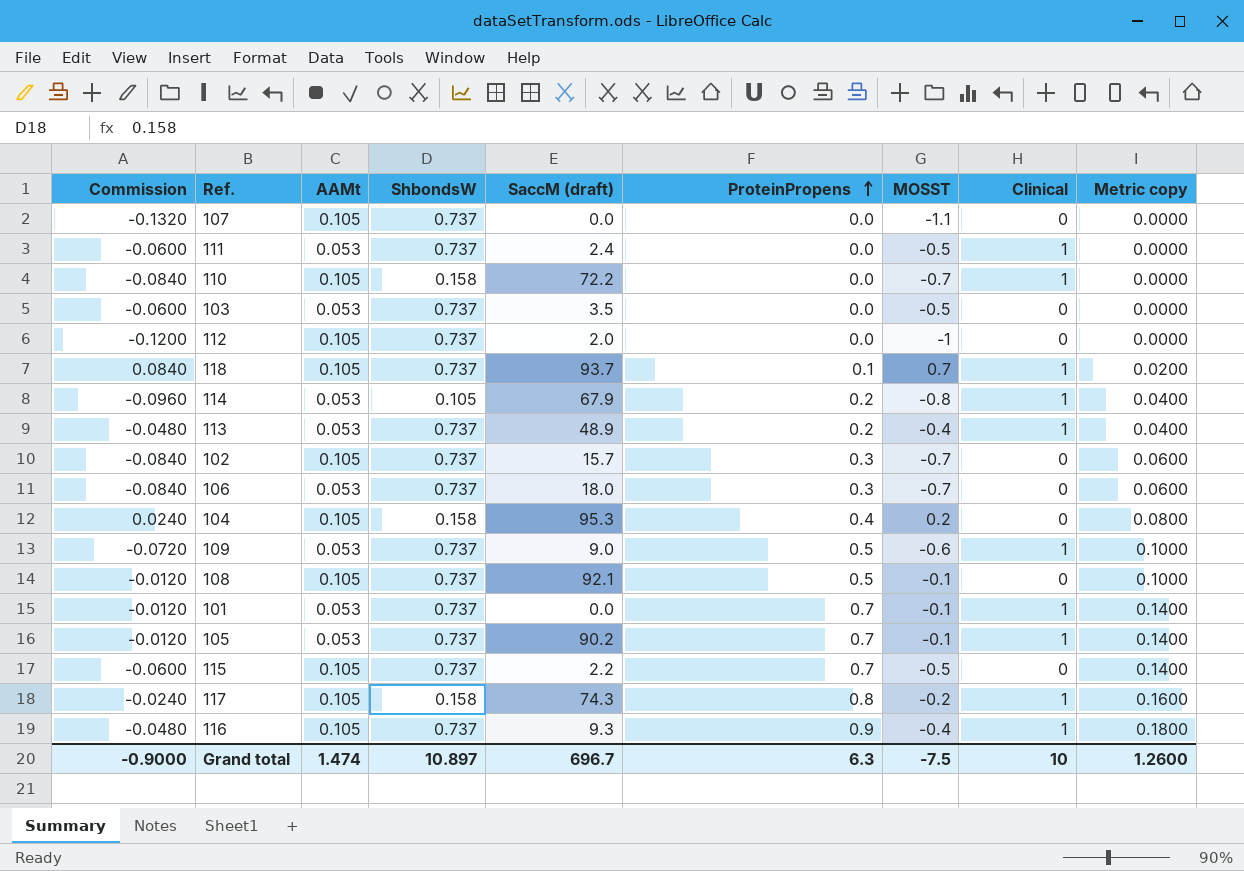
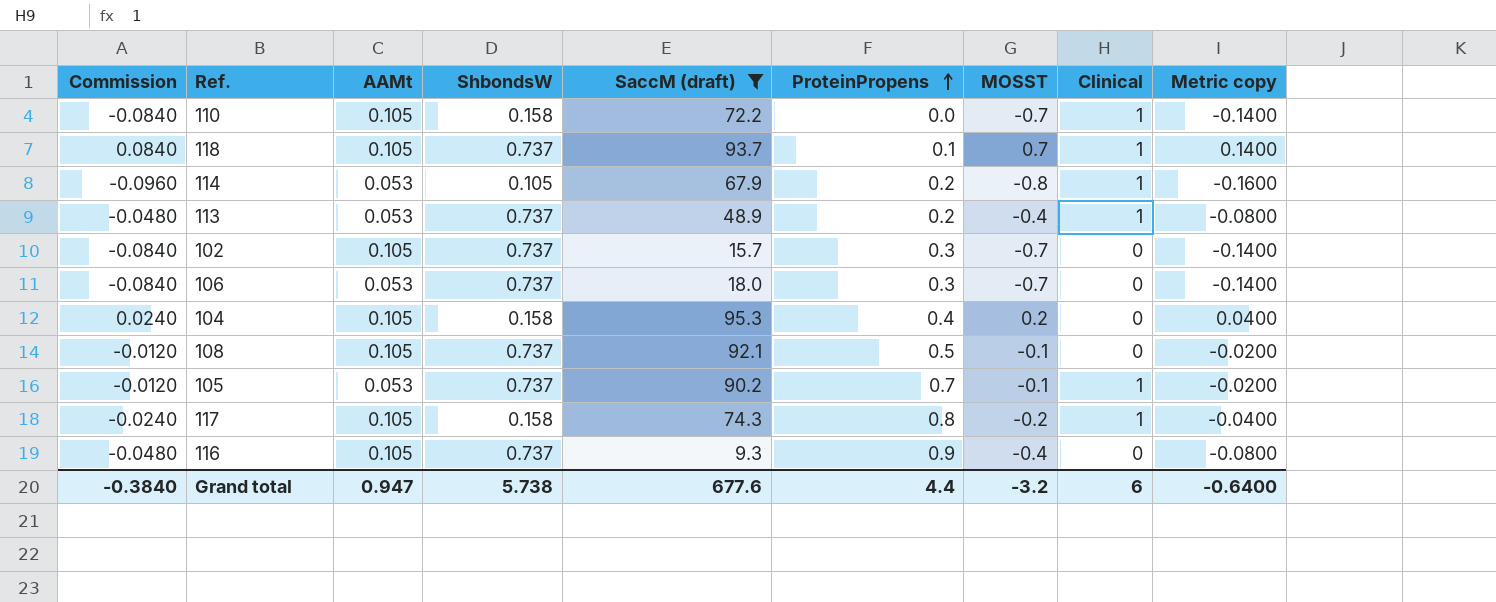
filter: none -> SaccM (draft) >= 9.3
column Metric copy | formula: [ProteinPropens] * 0.2 -> [MOSST] * 0.2
116 | Clinical: 1 -> 0
Grand total | Commission: -0.9000 -> -0.3840
Grand total | AAMt: 1.474 -> 0.947
Grand total | ShbondsW: 10.897 -> 5.738
Grand total | SaccM (draft): 696.7 -> 677.6
Grand total | ProteinPropens: 6.3 -> 4.4
Grand total | MOSST: -7.5 -> -3.2
Grand total | Clinical: 10 -> 6
Grand total | Metric copy: 1.2600 -> -0.6400

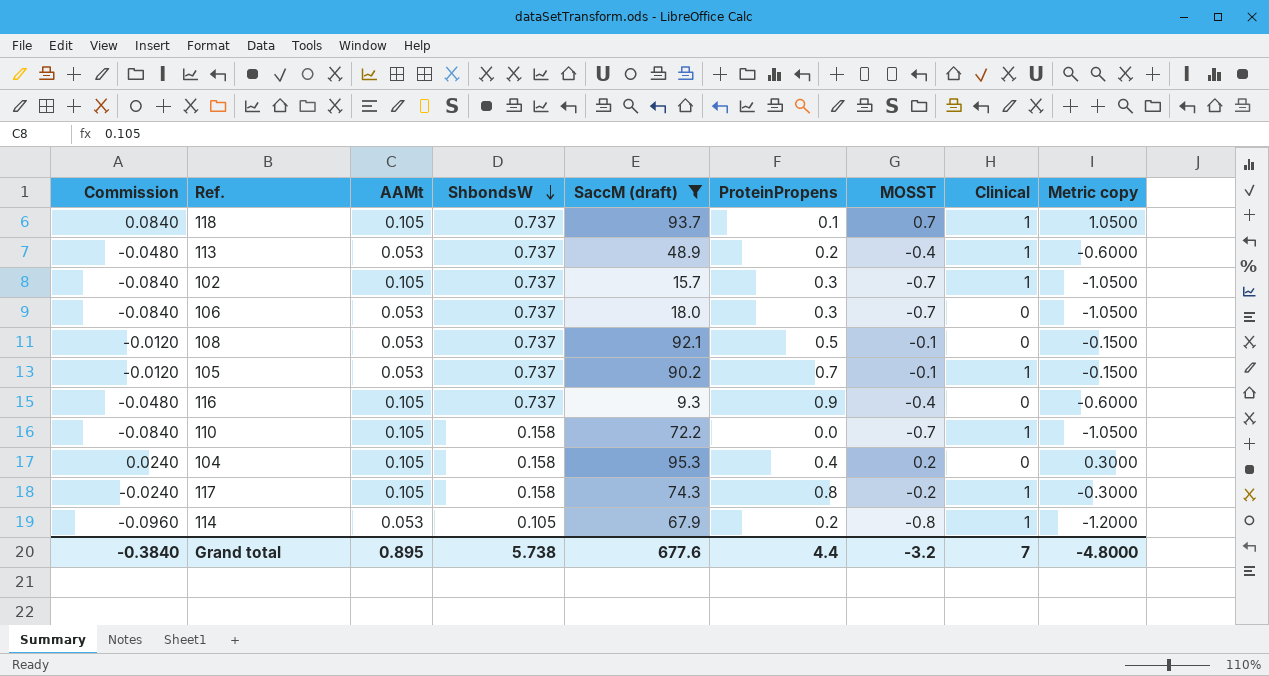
row order: ProteinPropens ascending -> ShbondsW descending
column Metric copy | formula: [MOSST] * 0.2 -> [MOSST] * 1.5
102 | Clinical: 0 -> 1
108 | AAMt: 0.105 -> 0.053
Grand total | AAMt: 0.947 -> 0.895
Grand total | Clinical: 6 -> 7
Grand total | Metric copy: -0.6400 -> -4.8000

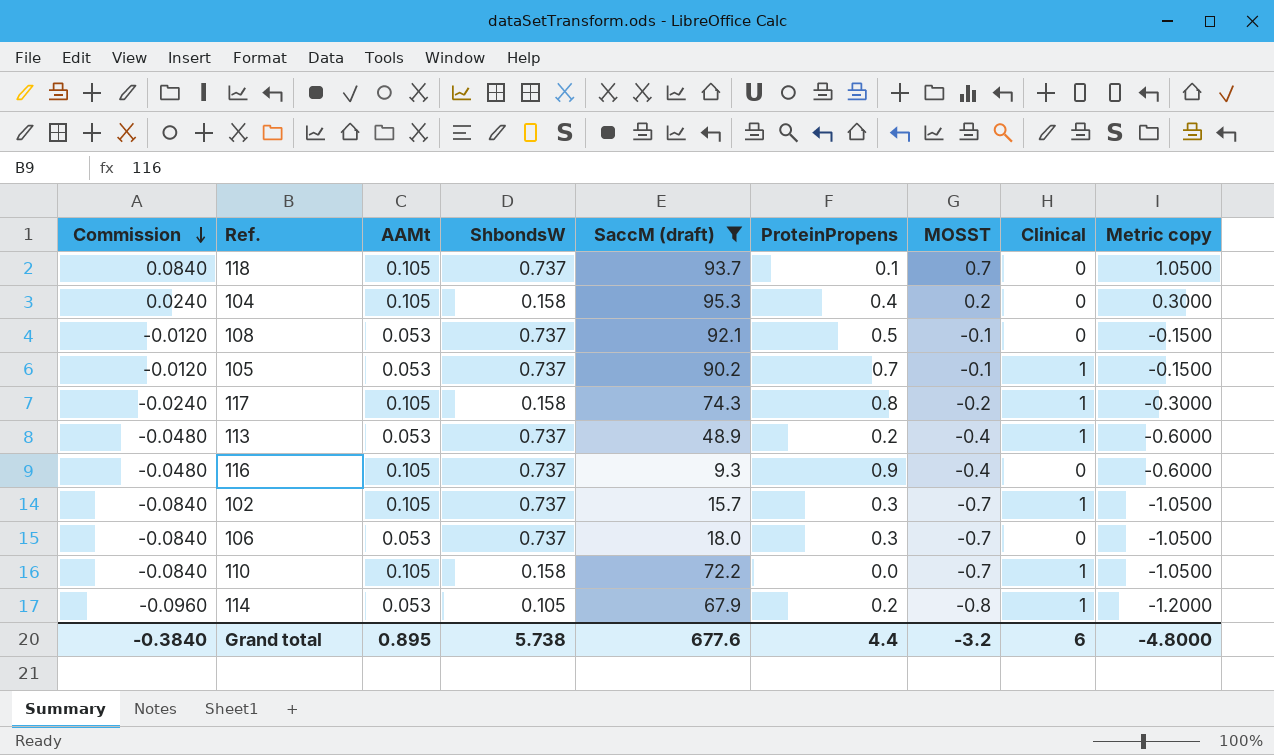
row order: ShbondsW descending -> Commission descending
118 | Clinical: 1 -> 0
Grand total | Clinical: 7 -> 6

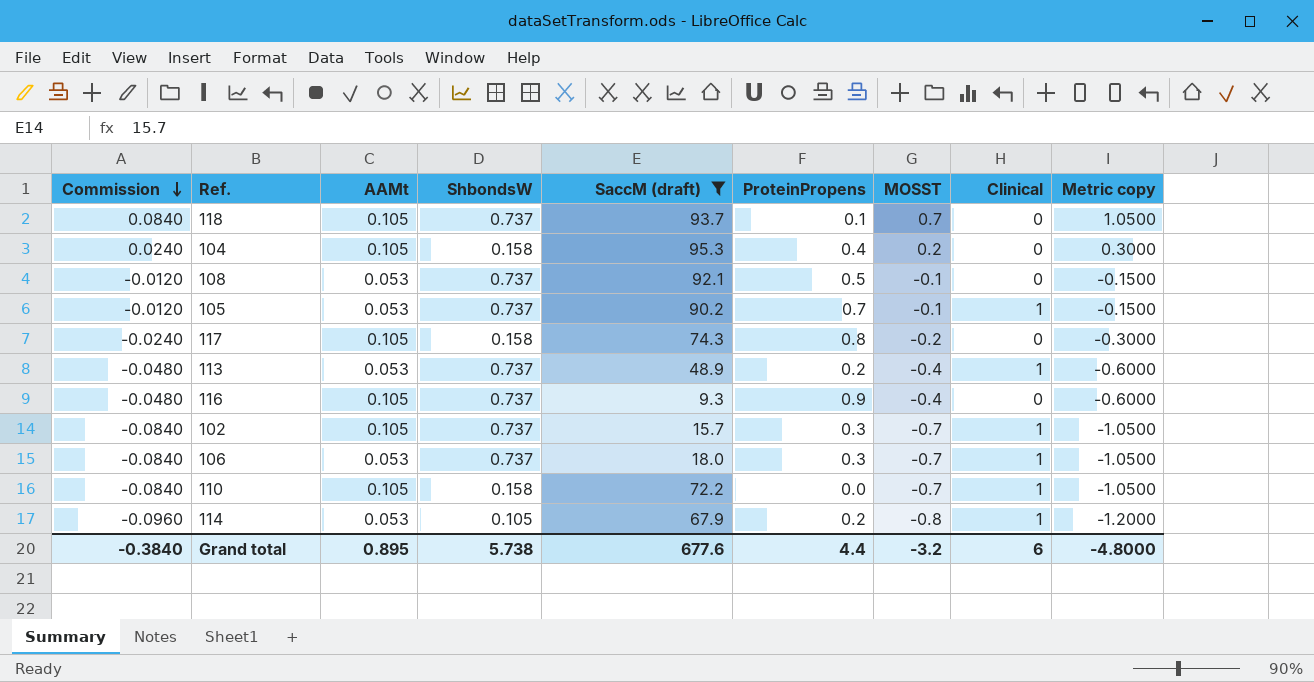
117 | Clinical: 1 -> 0
106 | Clinical: 0 -> 1

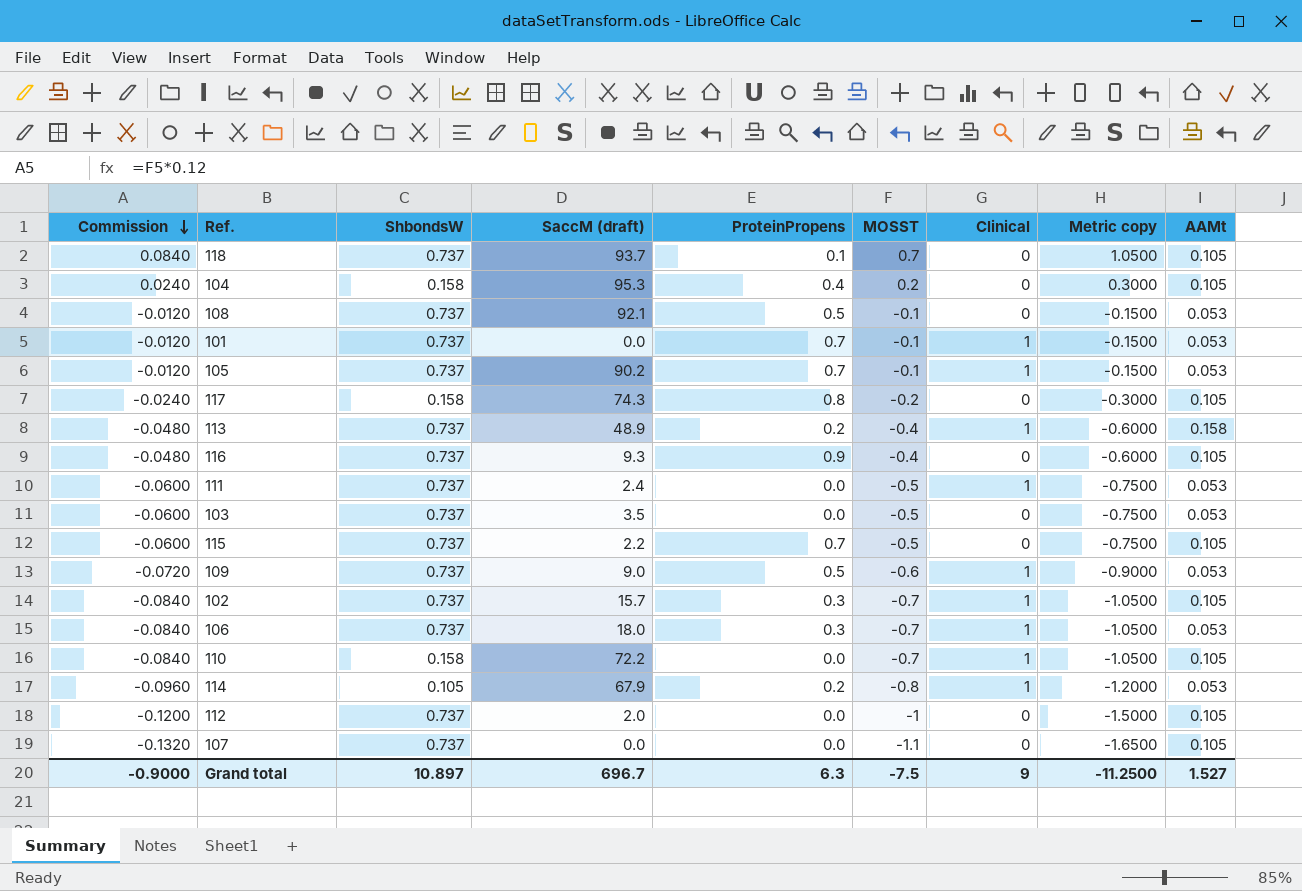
filter: SaccM (draft) >= 9.3 -> none
column AAMt | position: 3 -> 9
113 | AAMt: 0.053 -> 0.158
Grand total | Commission: -0.3840 -> -0.9000
Grand total | ShbondsW: 5.738 -> 10.897
Grand total | SaccM (draft): 677.6 -> 696.7
Grand total | ProteinPropens: 4.4 -> 6.3
Grand total | MOSST: -3.2 -> -7.5
Grand total | Clinical: 6 -> 9
Grand total | Metric copy: -4.8000 -> -11.2500
Grand total | AAMt: 0.895 -> 1.527

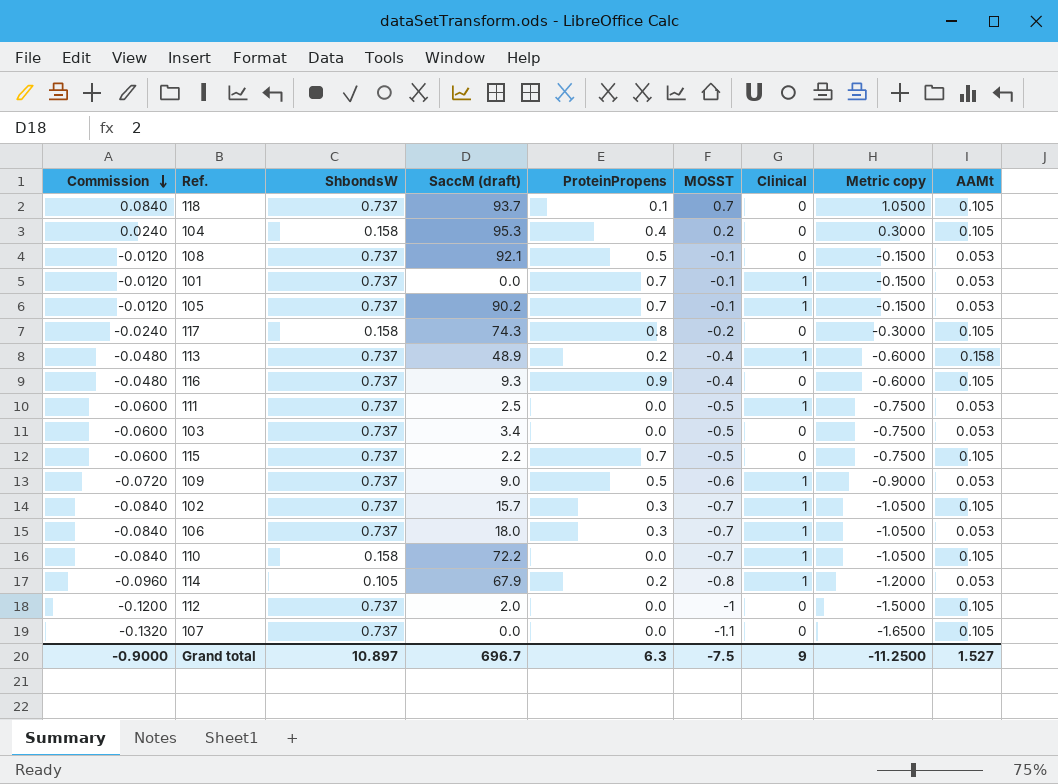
111 | SaccM (draft): 2.4 -> 2.5
103 | SaccM (draft): 3.5 -> 3.4

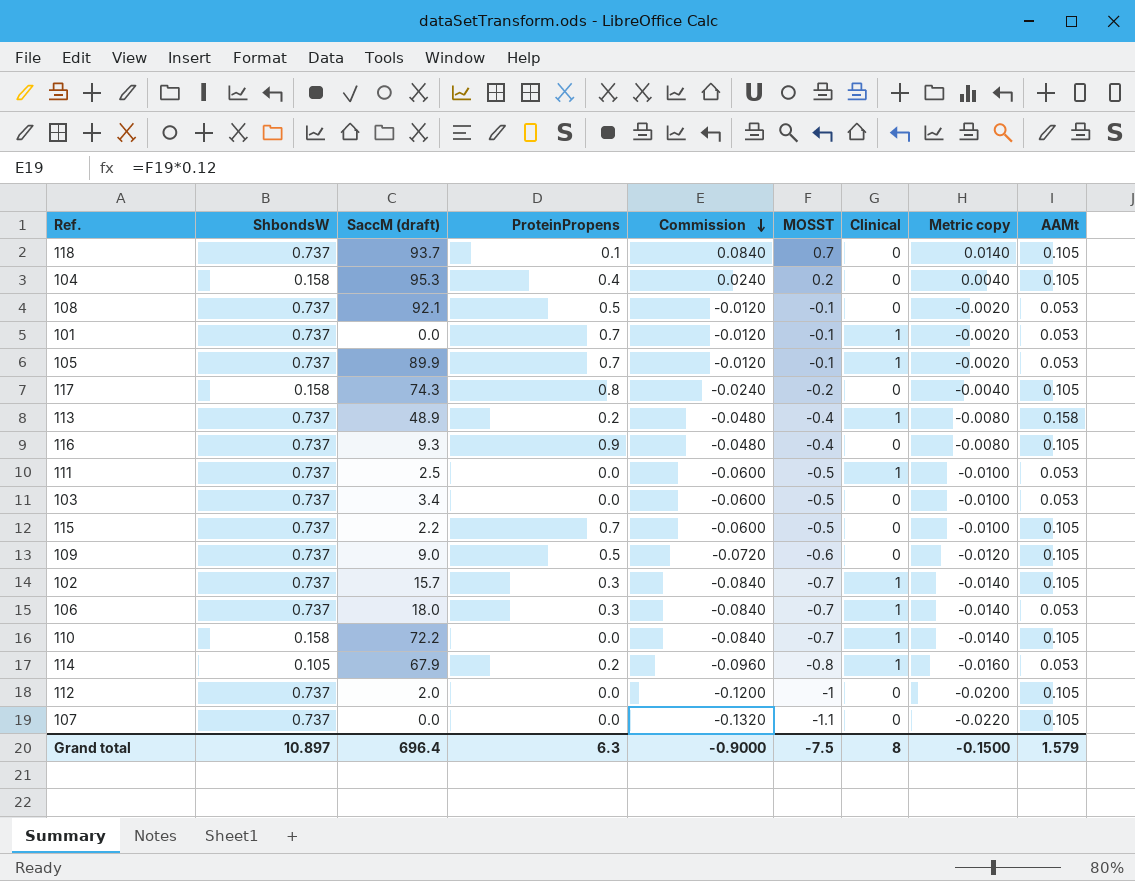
column Commission | position: 1 -> 5
column Metric copy | formula: [MOSST] * 1.5 -> [MOSST] * 0.02
105 | SaccM (draft): 90.2 -> 89.9
109 | Clinical: 1 -> 0
109 | AAMt: 0.053 -> 0.105
Grand total | SaccM (draft): 696.7 -> 696.4
Grand total | Clinical: 9 -> 8
Grand total | Metric copy: -11.2500 -> -0.1500
Grand total | AAMt: 1.527 -> 1.579

